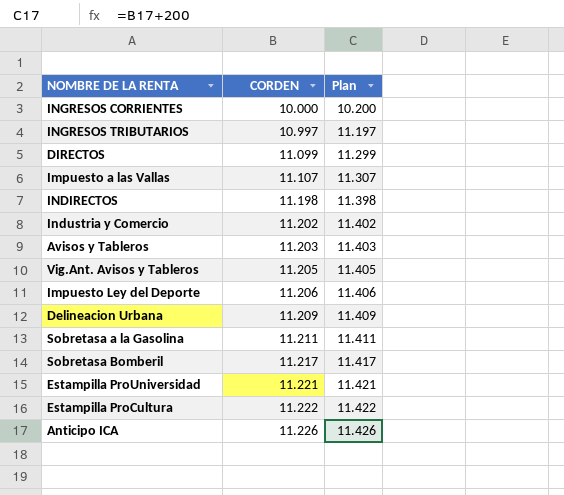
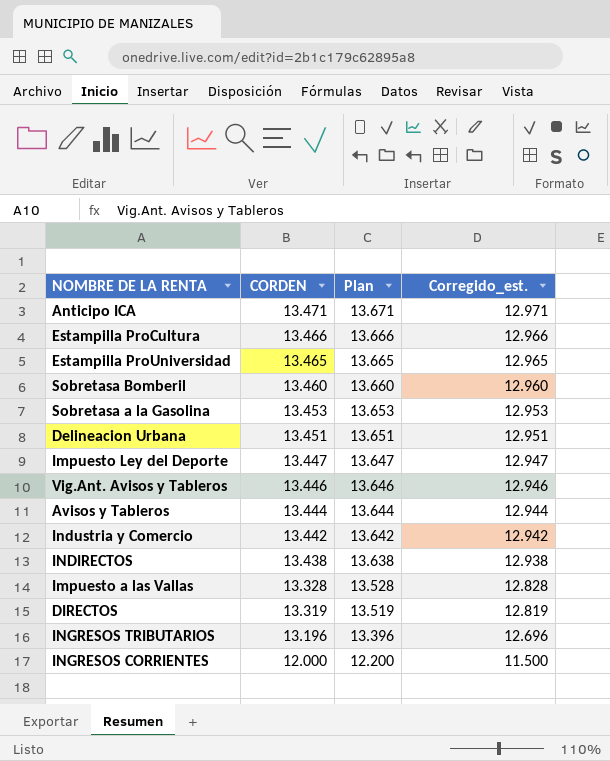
row order: CORDEN ascending -> CORDEN descending
column Corregido_est. | formula: none -> [CORDEN] - 500
Anticipo ICA | CORDEN: 11.226 -> 13.471
Anticipo ICA | Plan: 11.426 -> 13.671
Estampilla ProCultura | CORDEN: 11.222 -> 13.466
Estampilla ProCultura | Plan: 11.422 -> 13.666
Estampilla ProUniversidad | CORDEN: 11.221 -> 13.465
Estampilla ProUniversidad | Plan: 11.421 -> 13.665
Sobretasa Bomberil | CORDEN: 11.217 -> 13.460
Sobretasa Bomberil | Plan: 11.417 -> 13.660
Sobretasa a la Gasolina | CORDEN: 11.211 -> 13.453
Sobretasa a la Gasolina | Plan: 11.411 -> 13.653
Delineacion Urbana | CORDEN: 11.209 -> 13.451
Delineacion Urbana | Plan: 11.409 -> 13.651
Impuesto Ley del Deporte | CORDEN: 11.206 -> 13.447
Impuesto Ley del Deporte | Plan: 11.406 -> 13.647
Vig.Ant. Avisos y Tableros | CORDEN: 11.205 -> 13.446
Vig.Ant. Avisos y Tableros | Plan: 11.405 -> 13.646
Avisos y Tableros | CORDEN: 11.203 -> 13.444
Avisos y Tableros | Plan: 11.403 -> 13.644
Industria y Comercio | CORDEN: 11.202 -> 13.442
Industria y Comercio | Plan: 11.402 -> 13.642
INDIRECTOS | CORDEN: 11.198 -> 13.438
INDIRECTOS | Plan: 11.398 -> 13.638
Impuesto a las Vallas | CORDEN: 11.107 -> 13.328
Impuesto a las Vallas | Plan: 11.307 -> 13.528
DIRECTOS | CORDEN: 11.099 -> 13.319
DIRECTOS | Plan: 11.299 -> 13.519
INGRESOS TRIBUTARIOS | CORDEN: 10.997 -> 13.196
INGRESOS TRIBUTARIOS | Plan: 11.197 -> 13.396
INGRESOS CORRIENTES | CORDEN: 10.000 -> 12.000
INGRESOS CORRIENTES | Plan: 10.200 -> 12.200

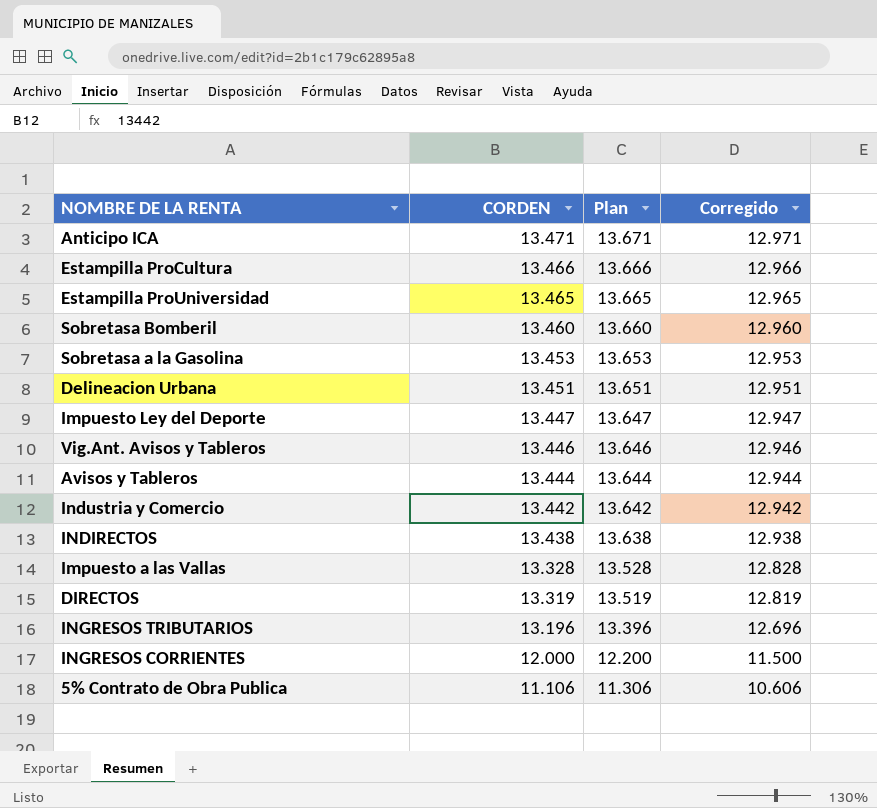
column name: Corregido_est. -> Corregido
row 5% Contrato de Obra Publica: none -> 11.106 | 11.306 | 10.606

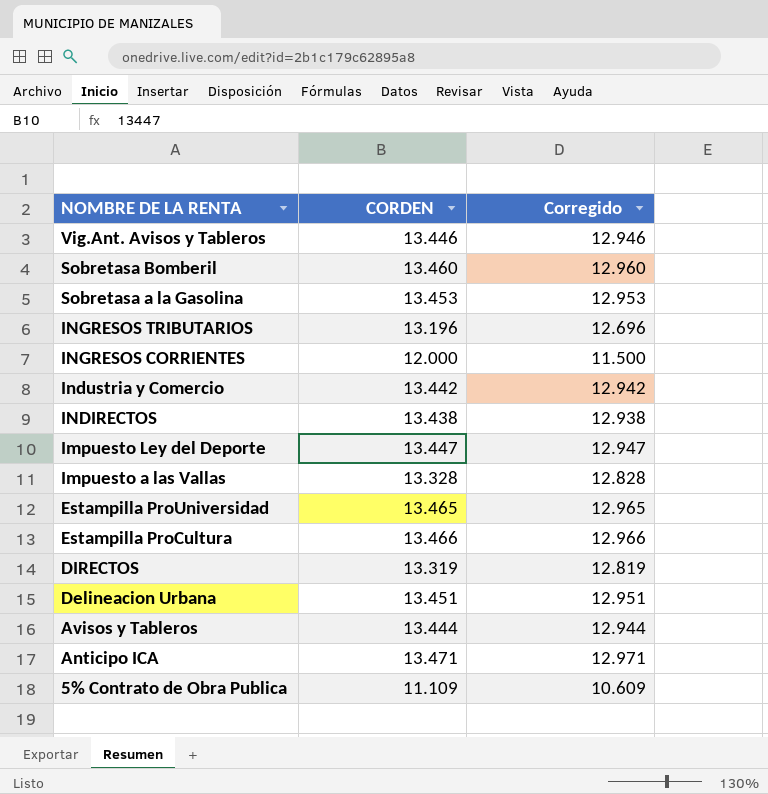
row order: CORDEN descending -> NOMBRE DE LA RENTA descending
column Plan | formula: [CORDEN] + 200 -> none
5% Contrato de Obra Publica | CORDEN: 11.106 -> 11.109
5% Contrato de Obra Publica | Corregido: 10.606 -> 10.609

